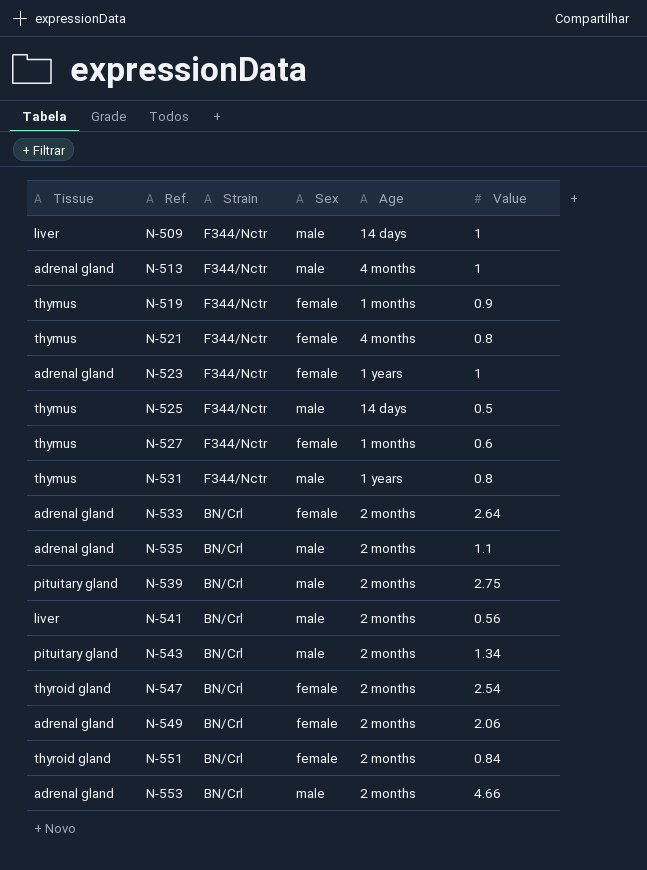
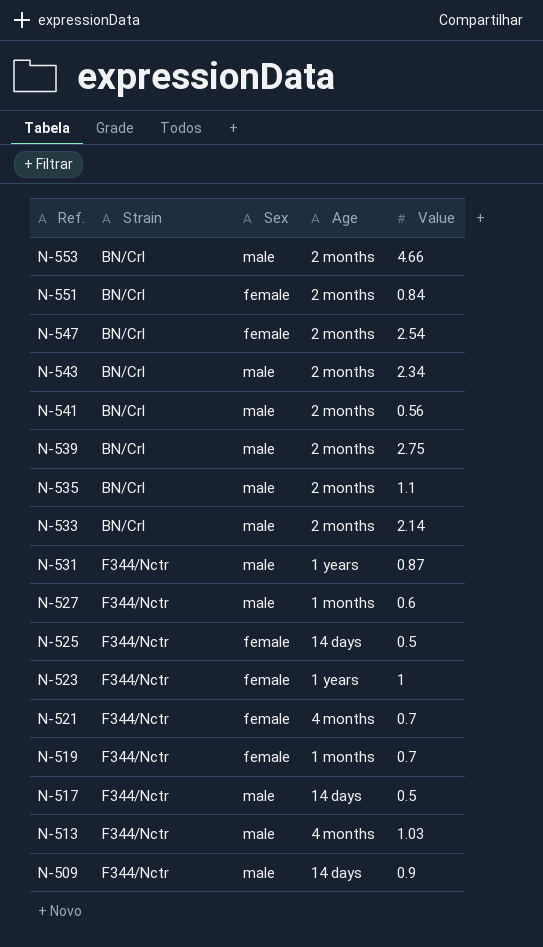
row order: Ref. ascending -> Ref. descending
column Tissue | position: 1 -> none
row N-549: adrenal gland | BN/Crl | female | 2 months | 2.06 -> none
N-543 | Value: 1.34 -> 2.34
N-533 | Sex: female -> male
N-533 | Value: 2.64 -> 2.14
N-531 | Value: 0.8 -> 0.87
N-527 | Sex: female -> male
N-525 | Sex: male -> female
N-521 | Value: 0.8 -> 0.7
N-519 | Value: 0.9 -> 0.7
row N-517: none -> F344/Nctr | male | 14 days | 0.5
N-513 | Value: 1 -> 1.03
N-509 | Value: 1 -> 0.9

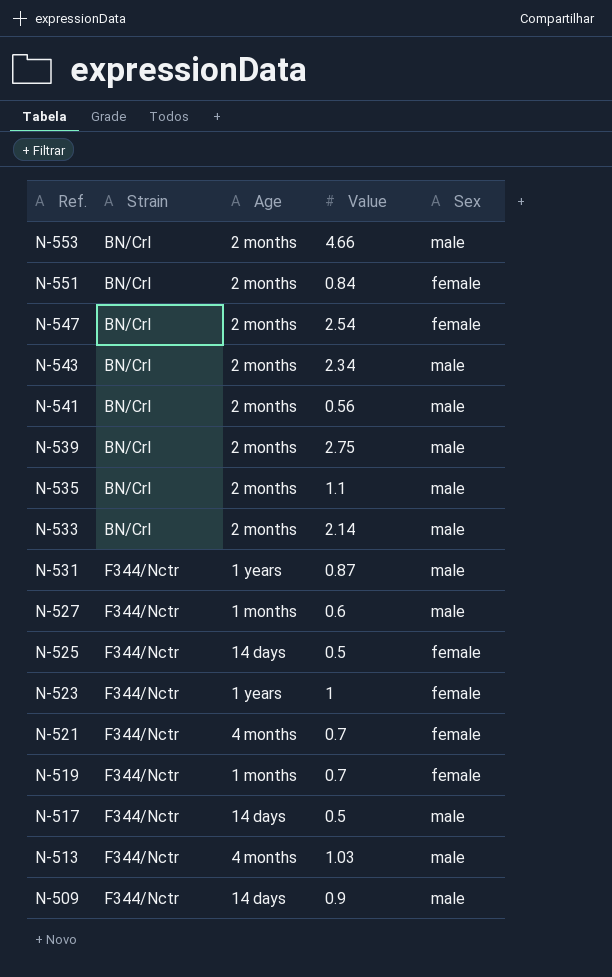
column Sex | position: 3 -> 5

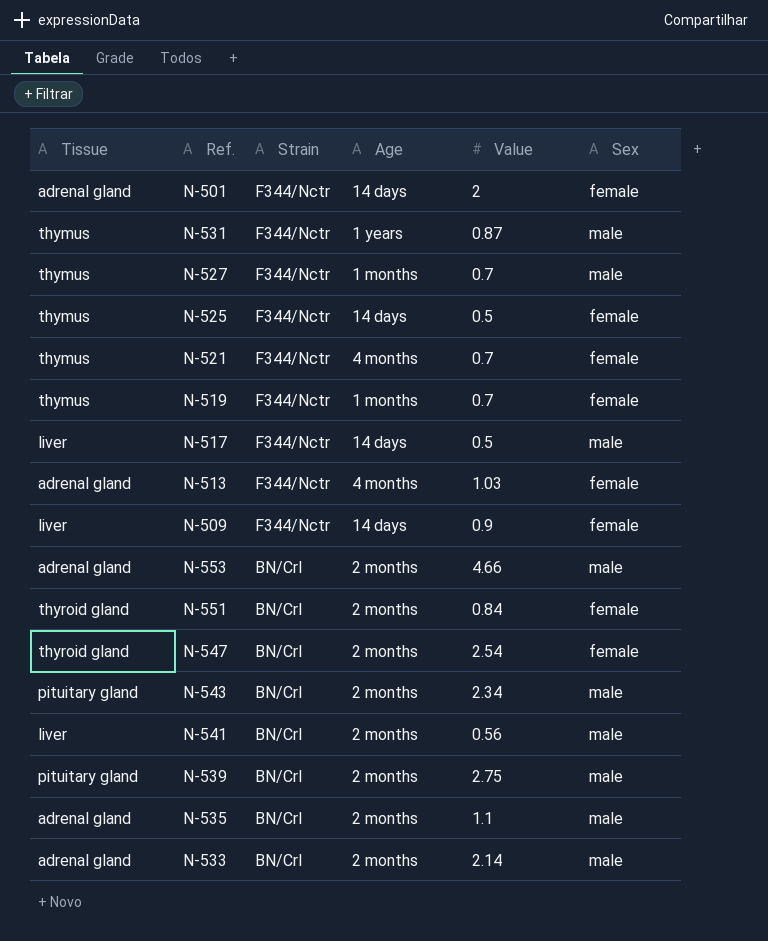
row order: Ref. descending -> Strain descending
column Tissue | position: none -> 1
row N-523: F344/Nctr | 1 years | 1 | female -> none
row N-501: none -> adrenal gland | F344/Nctr | 14 days | 2 | female
N-527 | Value: 0.6 -> 0.7
N-513 | Sex: male -> female
N-509 | Sex: male -> female

